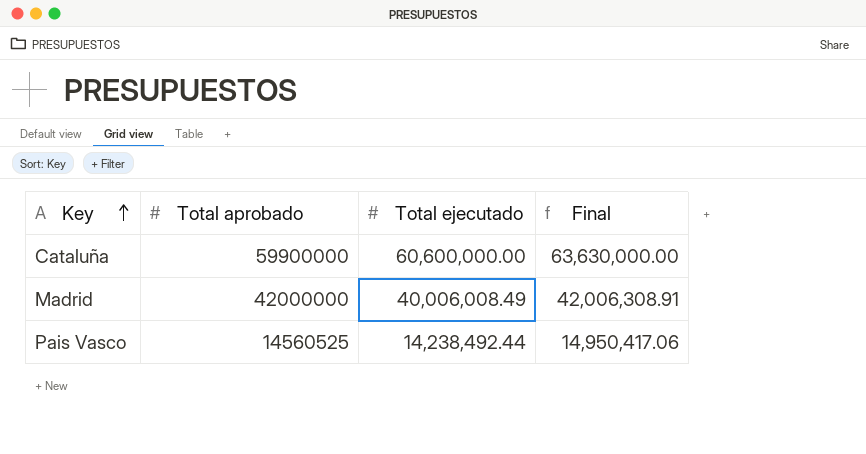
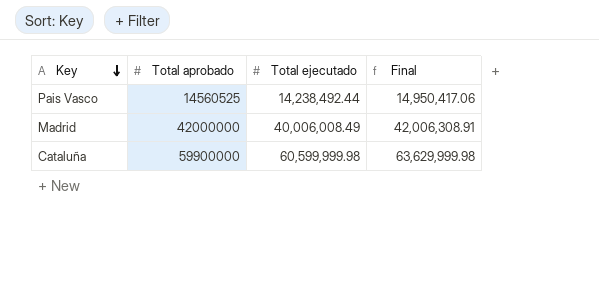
row order: Key ascending -> Key descending
Cataluña | Total ejecutado: 60,600,000.00 -> 60,599,999.98
Cataluña | Final: 63,630,000.00 -> 63,629,999.98

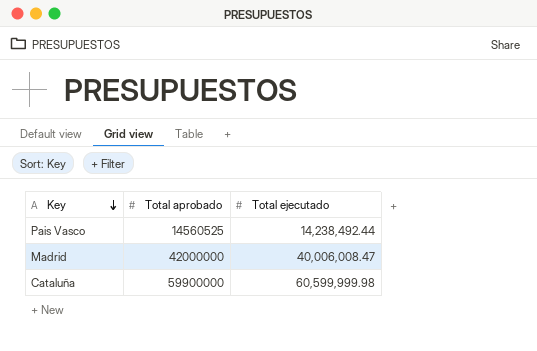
column Final | formula: [Total ejecutado] * 1.05 -> none
Madrid | Total ejecutado: 40,006,008.49 -> 40,006,008.47

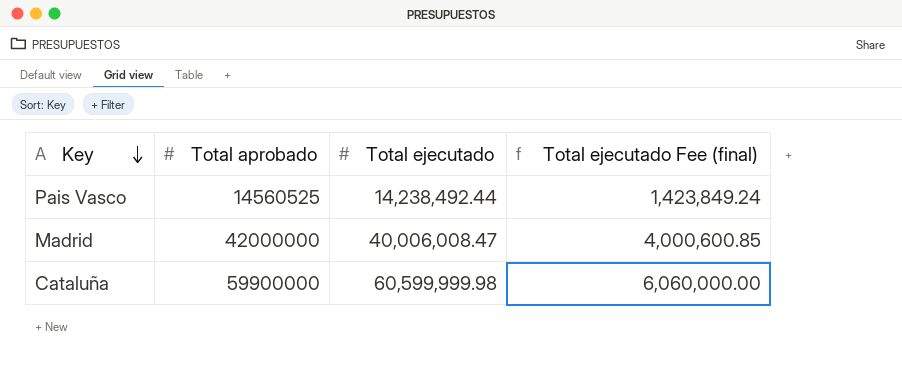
column Total ejecutado Fee (final) | formula: none -> [Total ejecutado] * 0.1

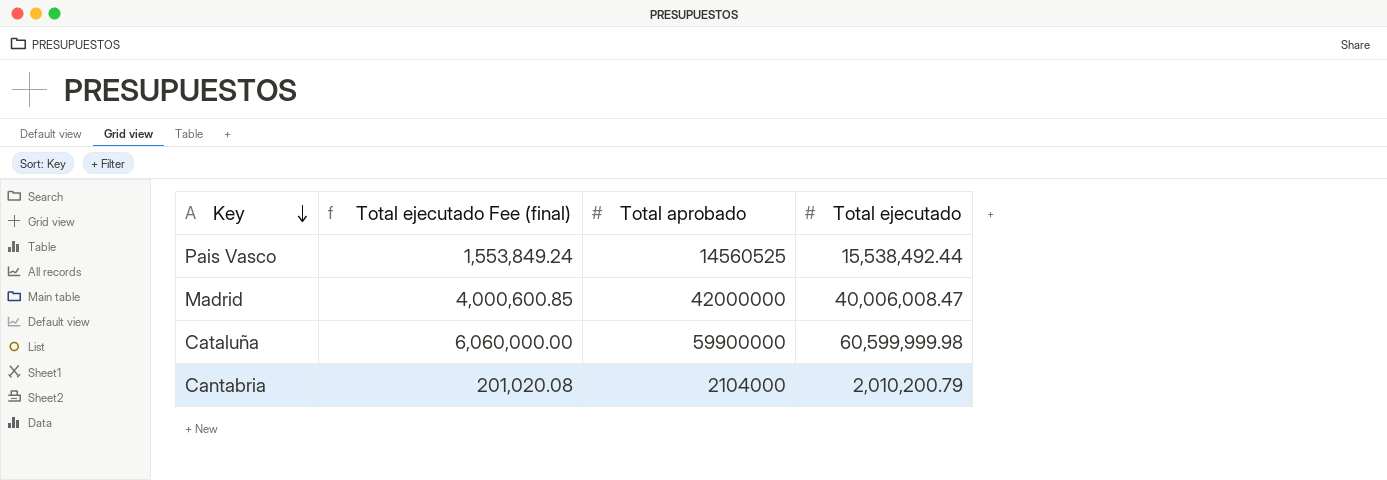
column Total ejecutado Fee (final) | position: 4 -> 2
Pais Vasco | Total ejecutado Fee (final): 1,423,849.24 -> 1,553,849.24
Pais Vasco | Total ejecutado: 14,238,492.44 -> 15,538,492.44
row Cantabria: none -> 201,020.08 | 2104000 | 2,010,200.79

